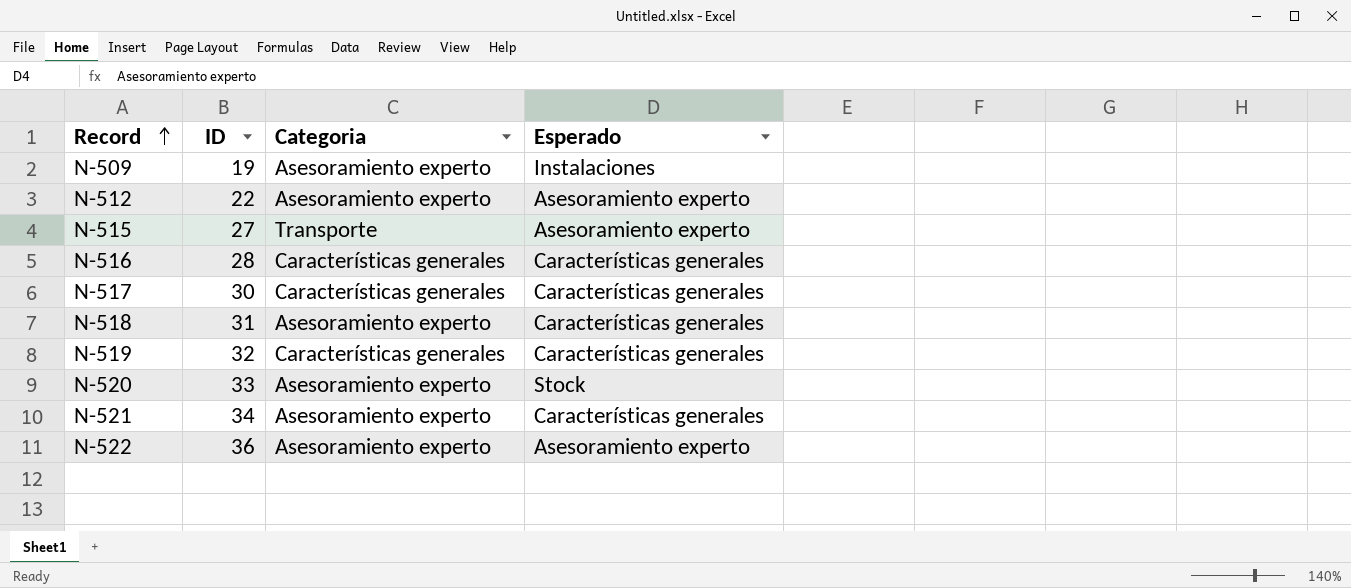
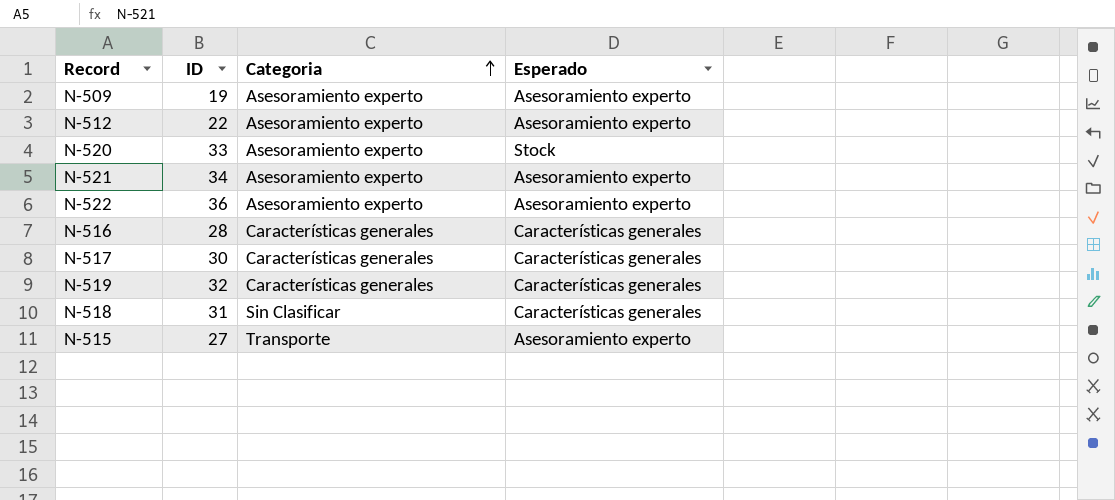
row order: Record ascending -> Categoria ascending
N-509 | Esperado: Instalaciones -> Asesoramiento experto
N-521 | Esperado: Características generales -> Asesoramiento experto
N-518 | Categoria: Asesoramiento experto -> Sin Clasificar

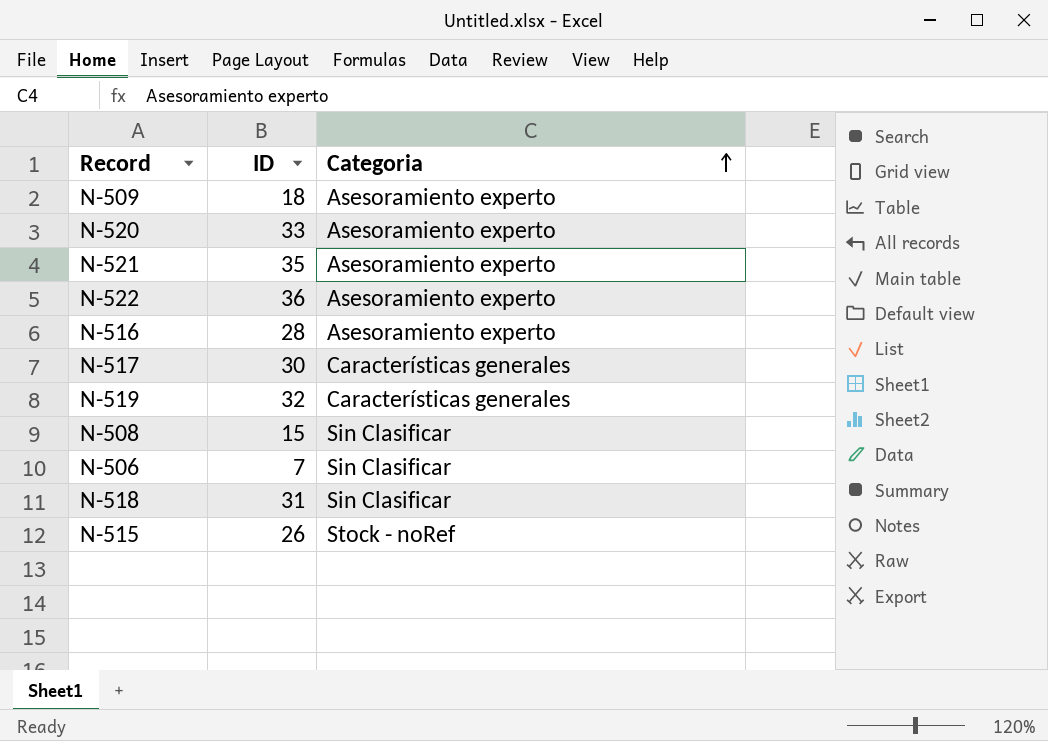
column Esperado | position: 4 -> none
row N-512: 22 | Asesoramiento experto | Asesoramiento experto -> none
N-509 | ID: 19 -> 18
N-521 | ID: 34 -> 35
N-516 | Categoria: Características generales -> Asesoramiento experto
row N-508: none -> 15 | Sin Clasificar
row N-506: none -> 7 | Sin Clasificar
N-515 | ID: 27 -> 26
N-515 | Categoria: Transporte -> Stock - noRef

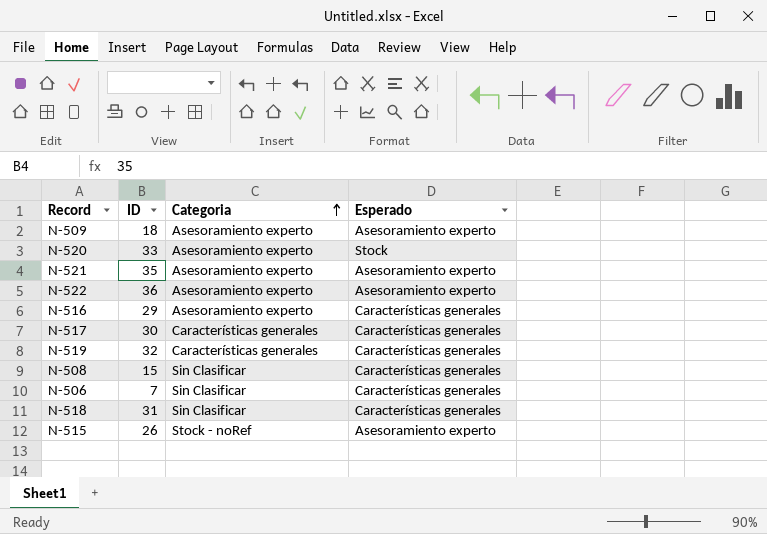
column Esperado | position: none -> 4
N-516 | ID: 28 -> 29

